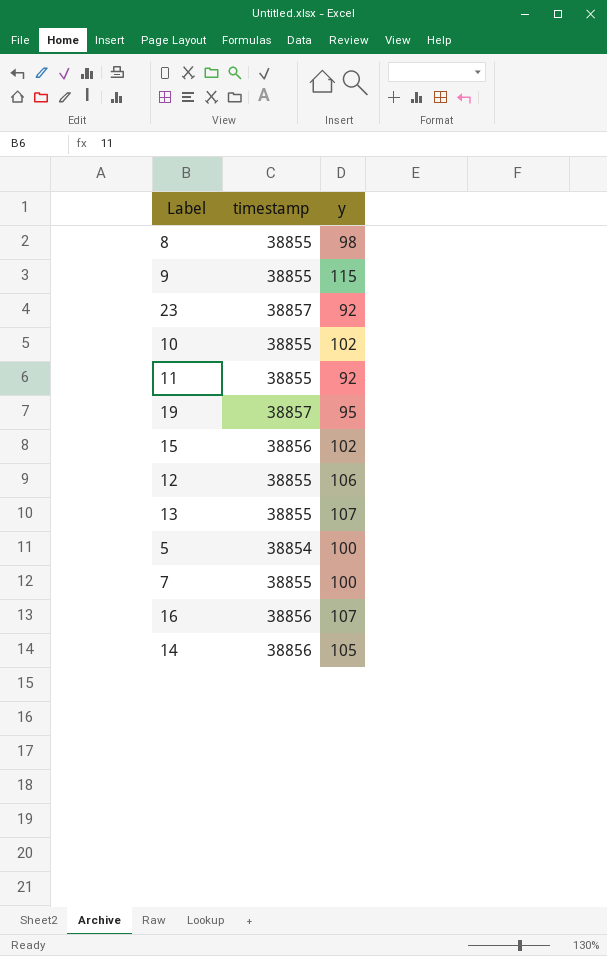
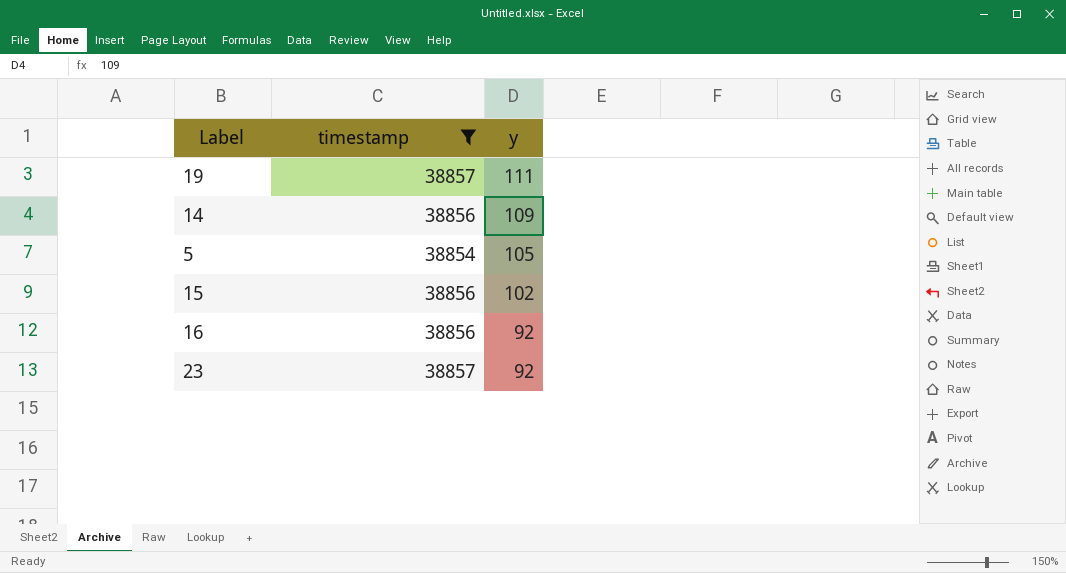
filter: none -> timestamp != 38855
row order: none -> y descending
19 | y: 95 -> 111
14 | y: 105 -> 109
5 | y: 100 -> 105
16 | y: 107 -> 92

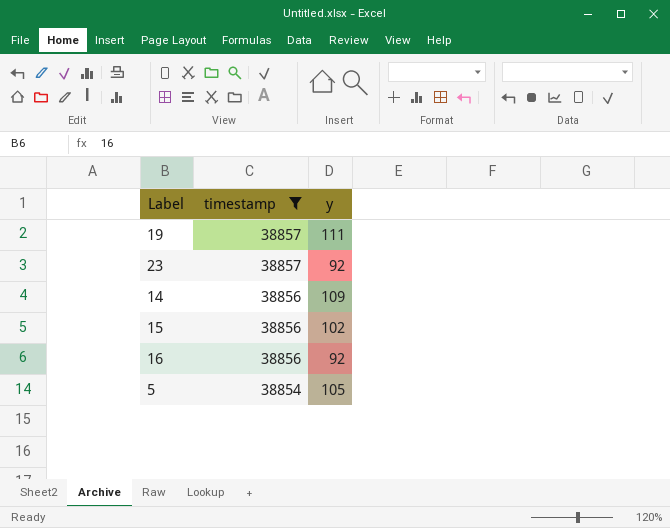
row order: y descending -> timestamp descending

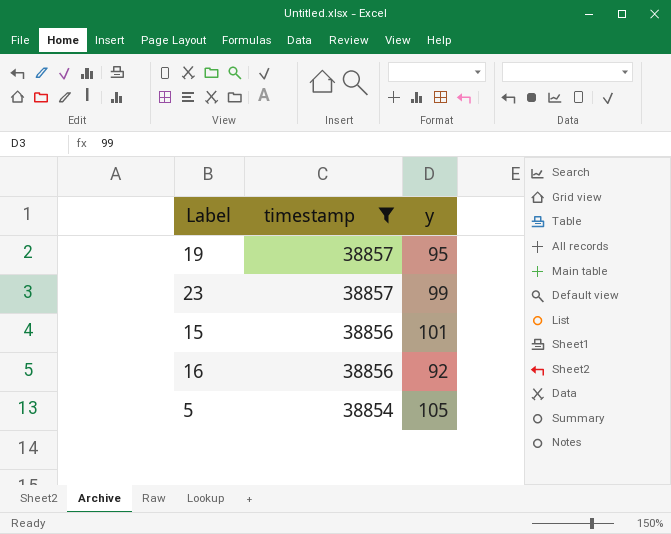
row 14: 38856 | 109 -> none
19 | y: 111 -> 95
23 | y: 92 -> 99
15 | y: 102 -> 101

